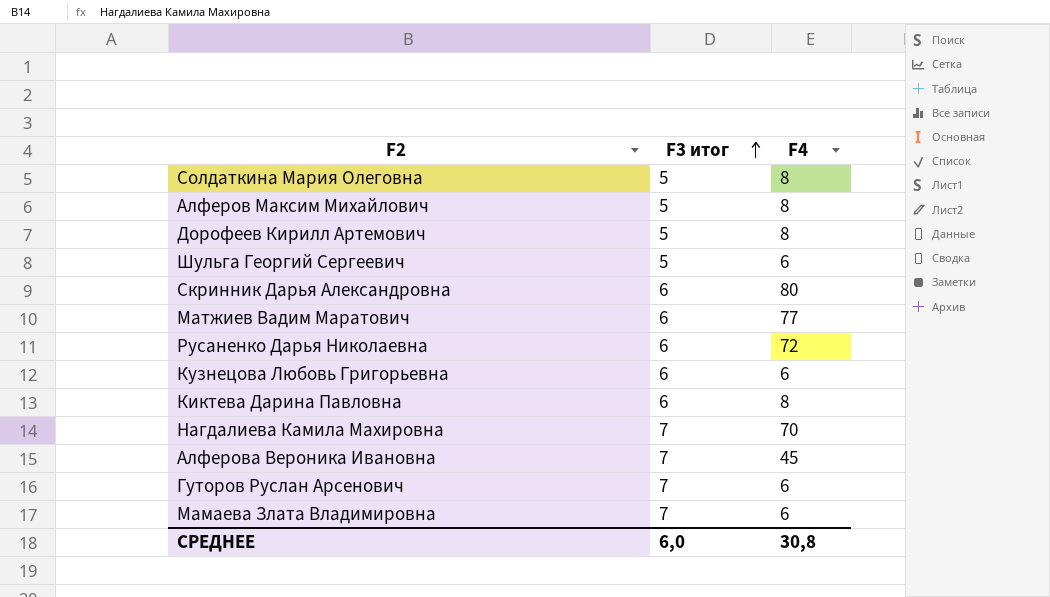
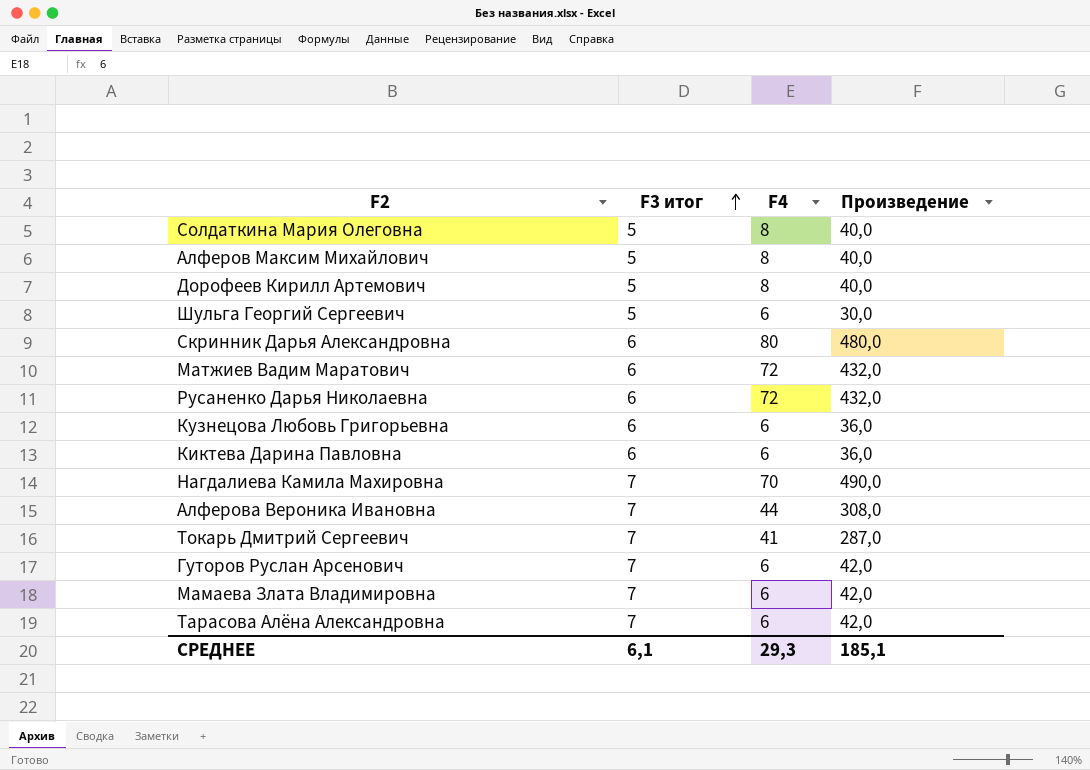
column Произведение | formula: none -> [F3 итог] * [F4]
Матжиев Вадим Маратович | F4: 77 -> 72
Киктева Дарина Павловна | F4: 8 -> 6
Алферова Вероника Ивановна | F4: 45 -> 44
row Токарь Дмитрий Сергеевич: none -> 7 | 41 | 287,0
row Тарасова Алёна Александровна: none -> 7 | 6 | 42,0
СРЕДНЕЕ | F3 итог: 6,0 -> 6,1
СРЕДНЕЕ | F4: 30,8 -> 29,3

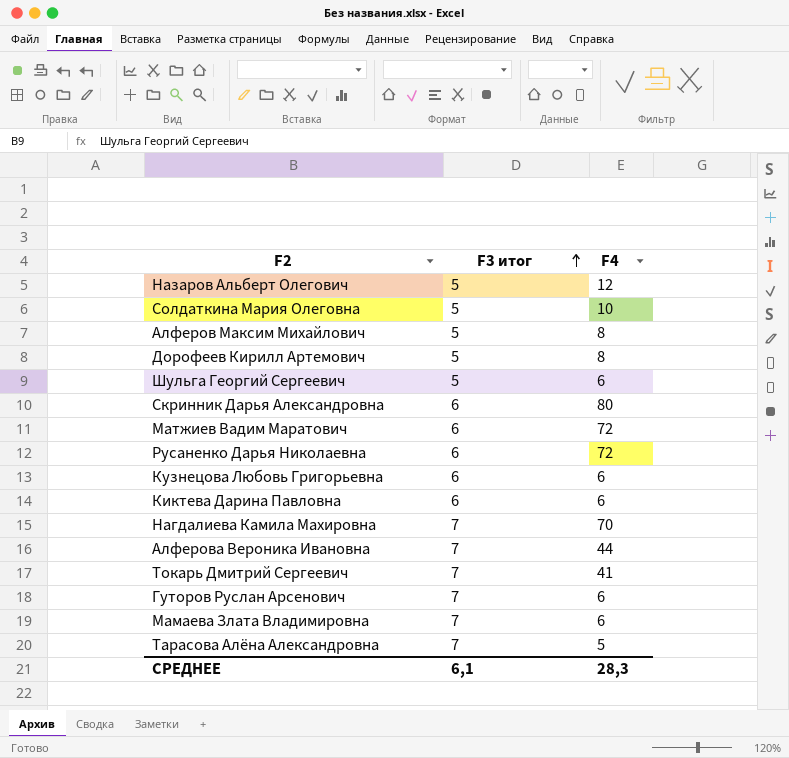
column Произведение | formula: [F3 итог] * [F4] -> none
row Назаров Альберт Олегович: none -> 5 | 12
Солдаткина Мария Олеговна | F4: 8 -> 10
Тарасова Алёна Александровна | F4: 6 -> 5
СРЕДНЕЕ | F4: 29,3 -> 28,3

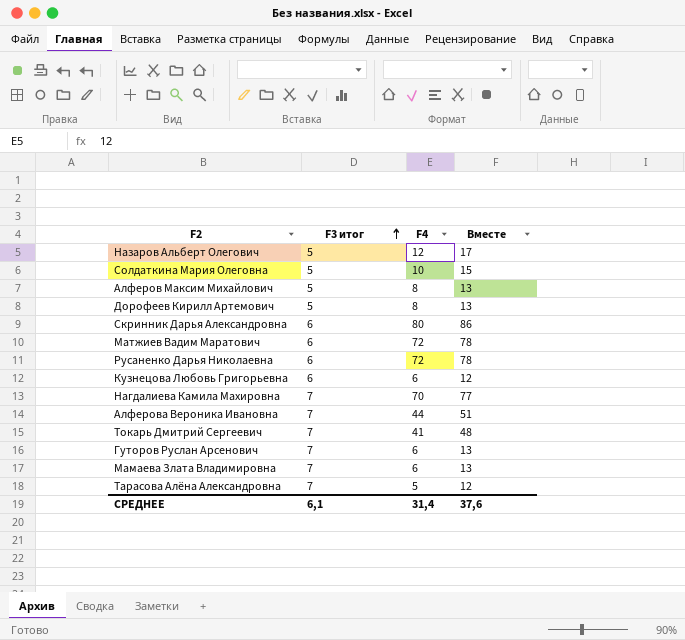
column Вместе | formula: none -> [F3 итог] + [F4]
row Шульга Георгий Сергеевич: 5 | 6 -> none
row Киктева Дарина Павловна: 6 | 6 -> none
СРЕДНЕЕ | F4: 28,3 -> 31,4

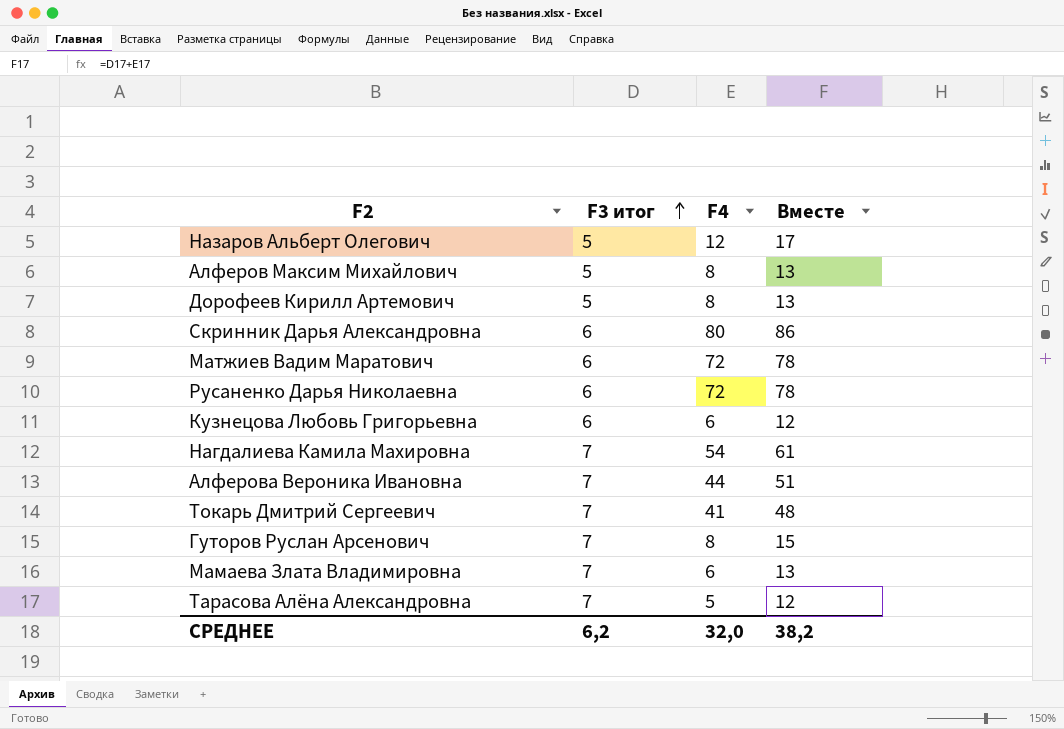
row Солдаткина Мария Олеговна: 5 | 10 | 15 -> none
Нагдалиева Камила Махировна | F4: 70 -> 54
Нагдалиева Камила Махировна | Вместе: 77 -> 61
Гуторов Руслан Арсенович | F4: 6 -> 8
Гуторов Руслан Арсенович | Вместе: 13 -> 15
СРЕДНЕЕ | F3 итог: 6,1 -> 6,2
СРЕДНЕЕ | F4: 31,4 -> 32,0
СРЕДНЕЕ | Вместе: 37,6 -> 38,2

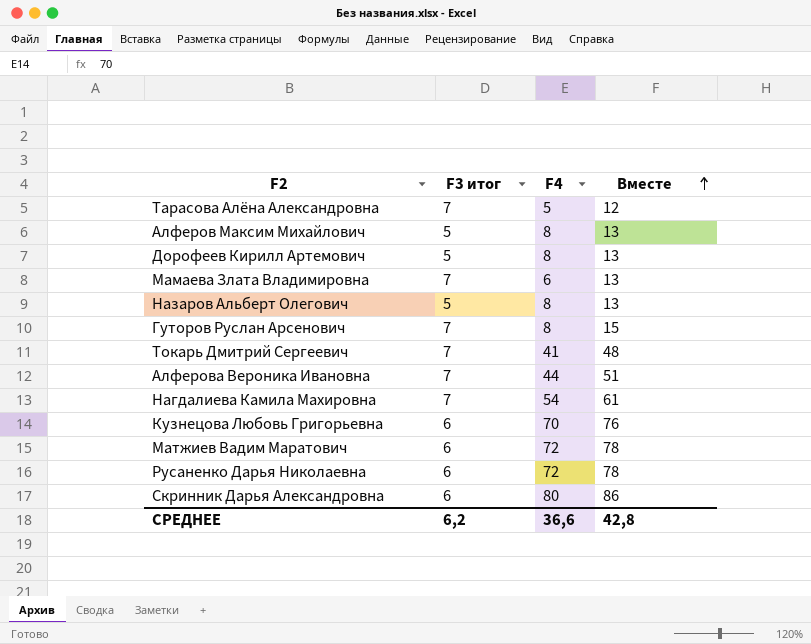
row order: F3 итог ascending -> Вместе ascending
Назаров Альберт Олегович | F4: 12 -> 8
Назаров Альберт Олегович | Вместе: 17 -> 13
Кузнецова Любовь Григорьевна | F4: 6 -> 70
Кузнецова Любовь Григорьевна | Вместе: 12 -> 76
СРЕДНЕЕ | F4: 32,0 -> 36,6
СРЕДНЕЕ | Вместе: 38,2 -> 42,8

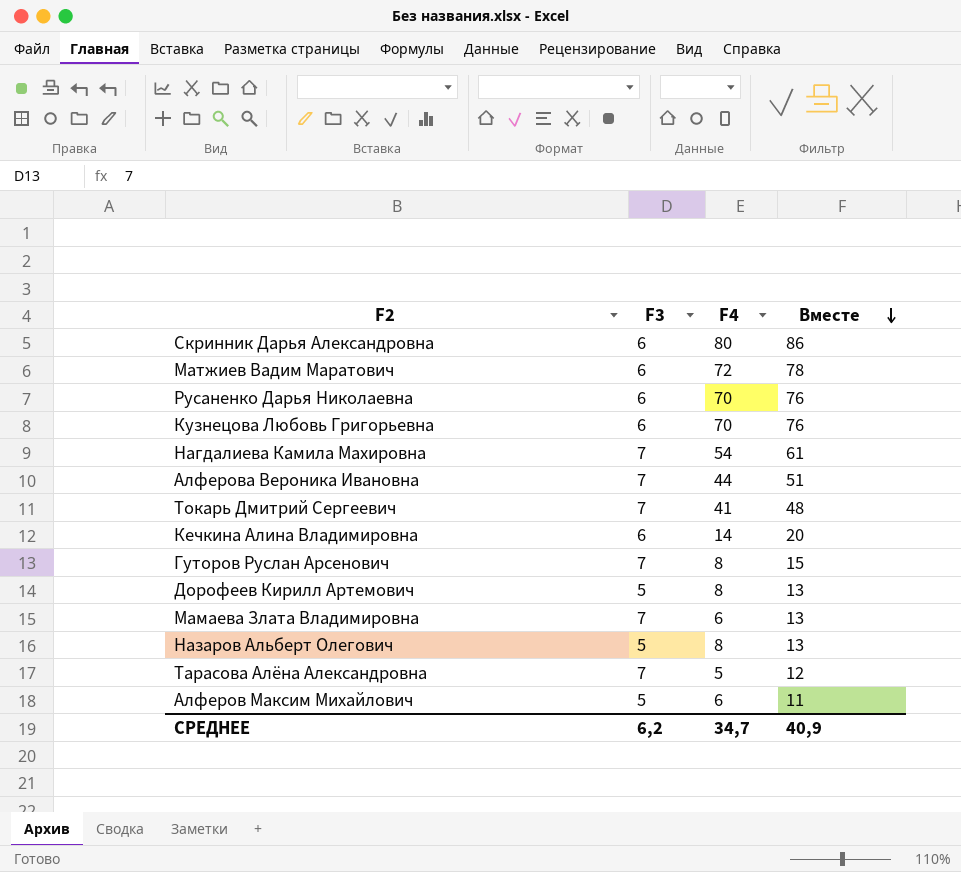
row order: Вместе ascending -> Вместе descending
column name: F3 итог -> F3
Русаненко Дарья Николаевна | F4: 72 -> 70
Русаненко Дарья Николаевна | Вместе: 78 -> 76
row Кечкина Алина Владимировна: none -> 6 | 14 | 20
Алферов Максим Михайлович | F4: 8 -> 6
Алферов Максим Михайлович | Вместе: 13 -> 11
СРЕДНЕЕ | F4: 36,6 -> 34,7
СРЕДНЕЕ | Вместе: 42,8 -> 40,9

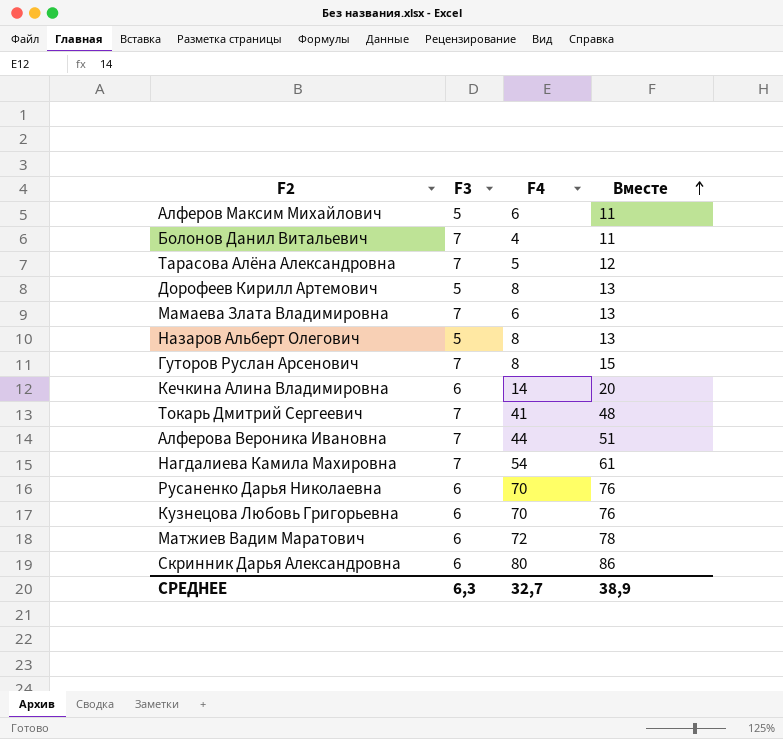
row order: Вместе descending -> Вместе ascending
row Болонов Данил Витальевич: none -> 7 | 4 | 11
СРЕДНЕЕ | F3: 6,2 -> 6,3
СРЕДНЕЕ | F4: 34,7 -> 32,7
СРЕДНЕЕ | Вместе: 40,9 -> 38,9

